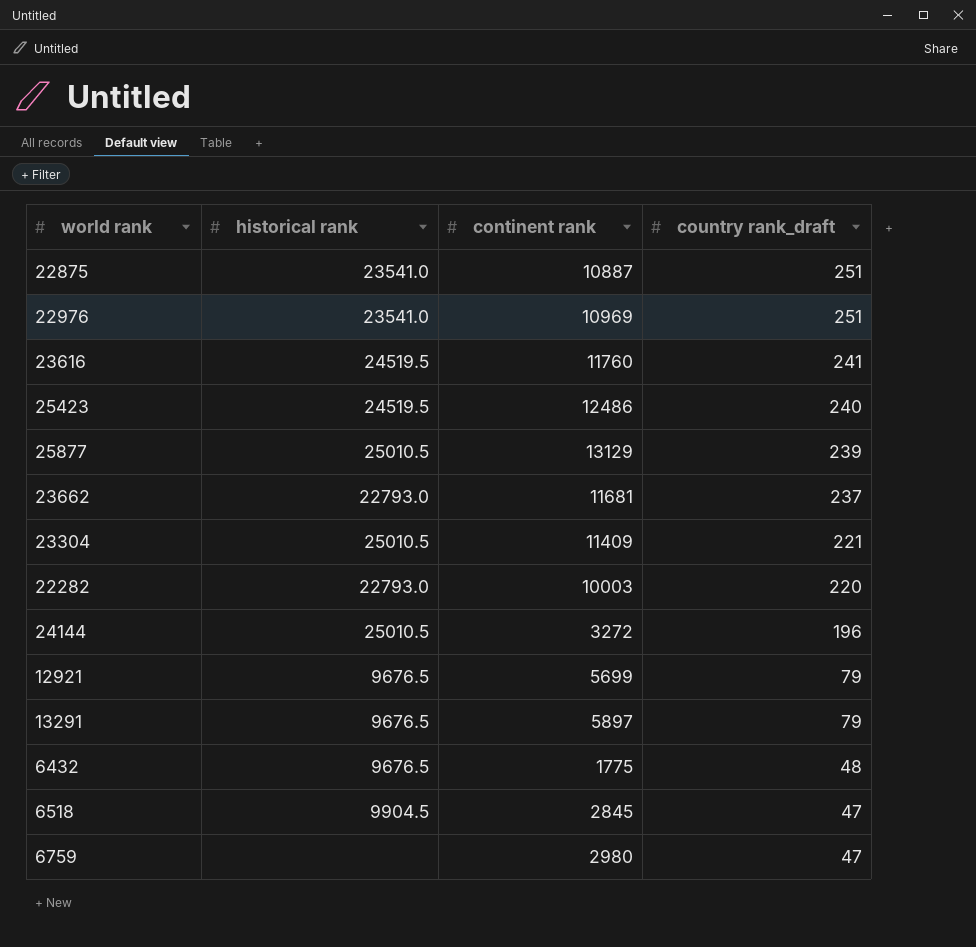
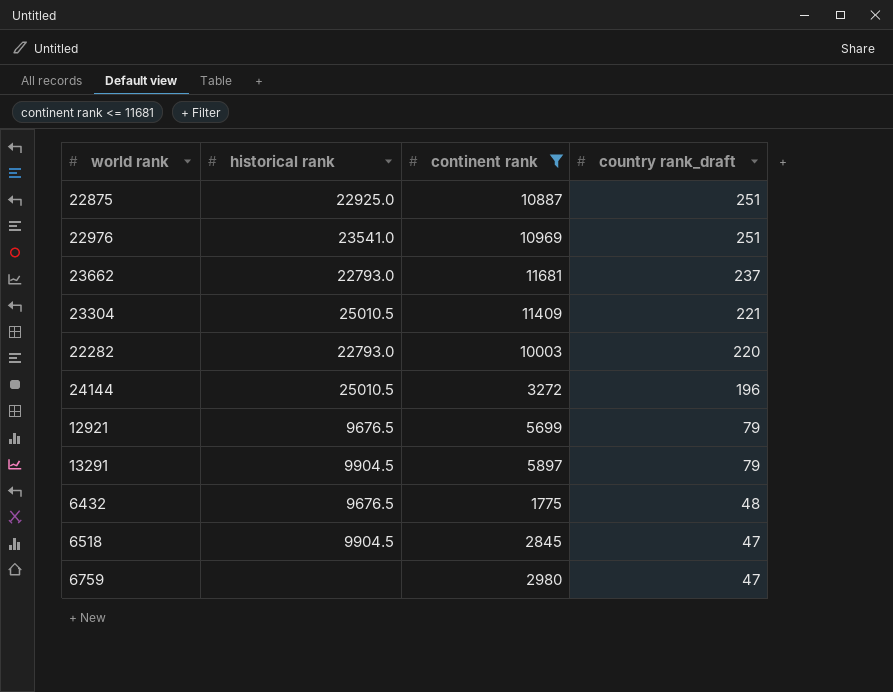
filter: none -> continent rank <= 11681
22875 | historical rank: 23541.0 -> 22925.0
13291 | historical rank: 9676.5 -> 9904.5

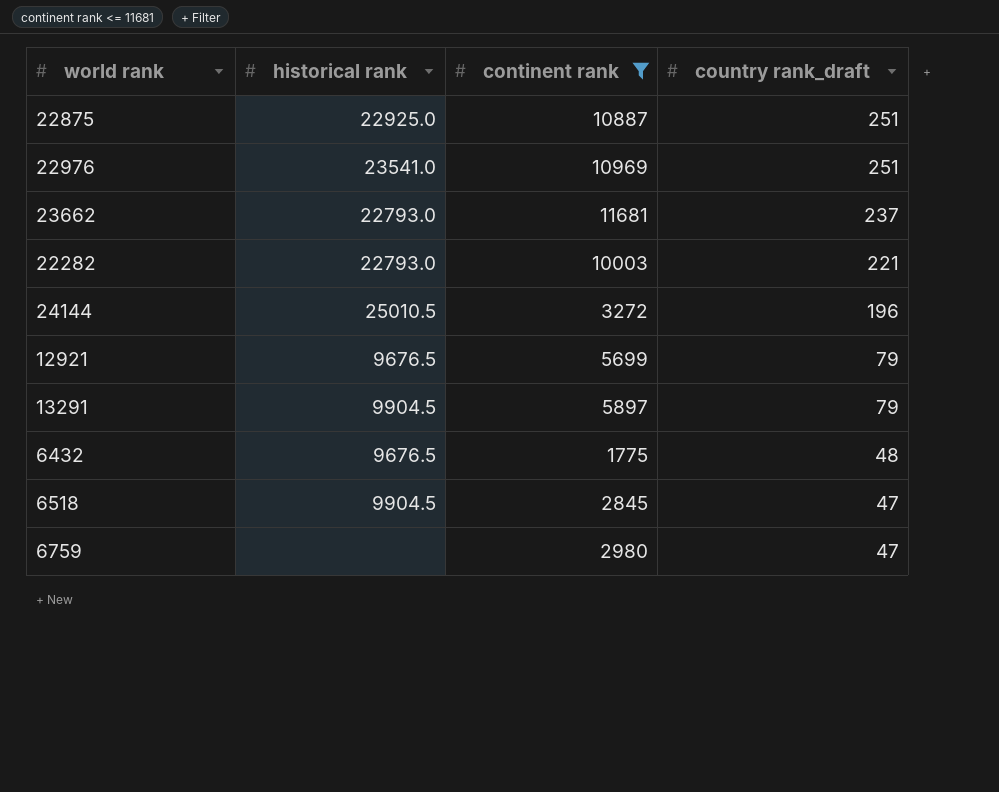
row 23304: 25010.5 | 11409 | 221 -> none
22282 | country rank_draft: 220 -> 221

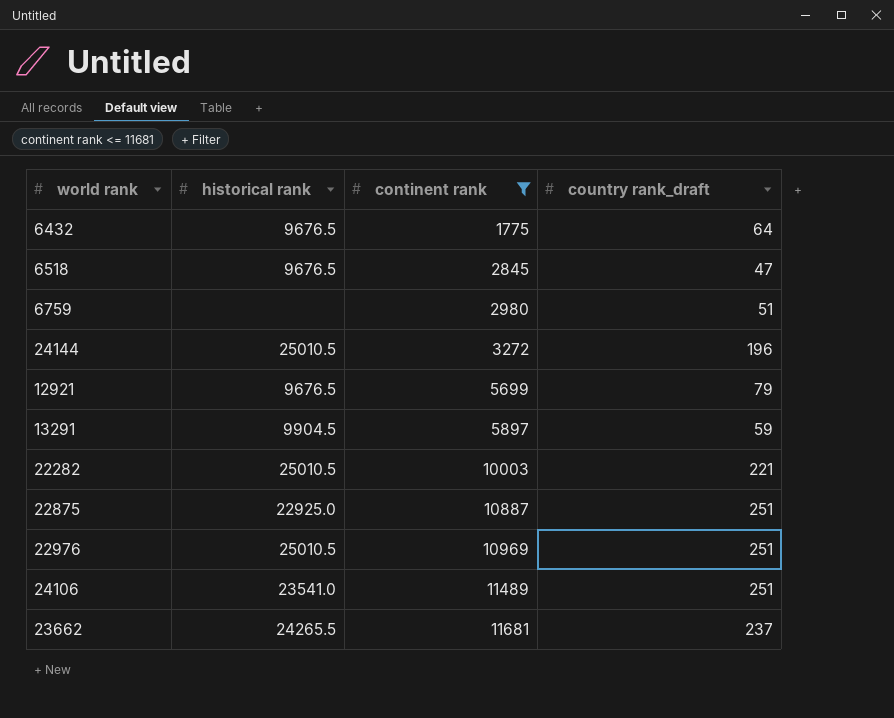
row order: country rank_draft descending -> continent rank ascending
6432 | country rank_draft: 48 -> 64
6518 | historical rank: 9904.5 -> 9676.5
6759 | country rank_draft: 47 -> 51
13291 | country rank_draft: 79 -> 59
22282 | historical rank: 22793.0 -> 25010.5
22976 | historical rank: 23541.0 -> 25010.5
row 24106: none -> 23541.0 | 11489 | 251
23662 | historical rank: 22793.0 -> 24265.5

